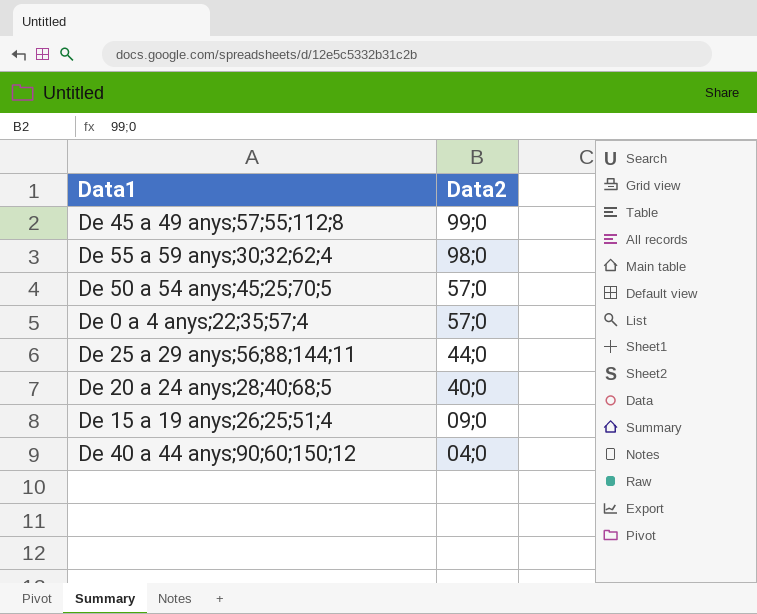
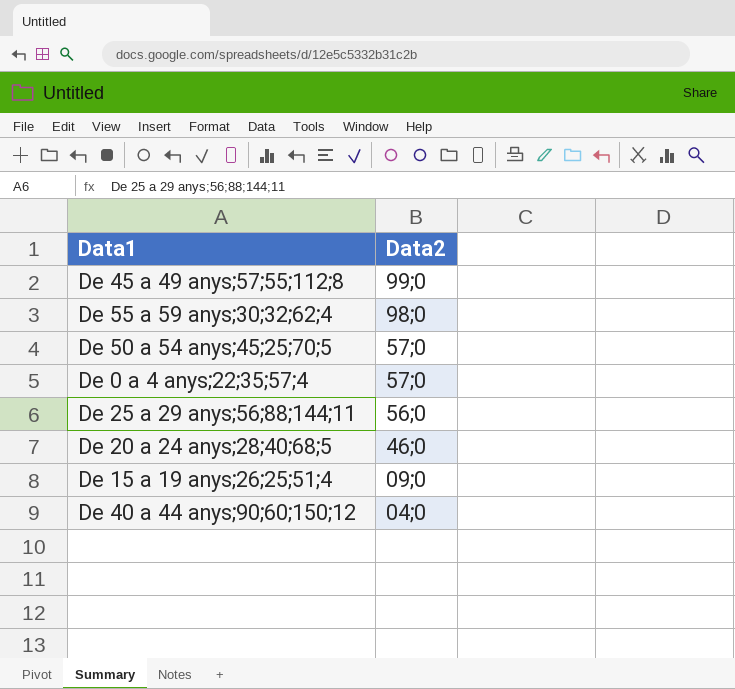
De 25 a 29 anys;56;88;144;11 | Data2: 44;0 -> 56;0
De 20 a 24 anys;28;40;68;5 | Data2: 40;0 -> 46;0

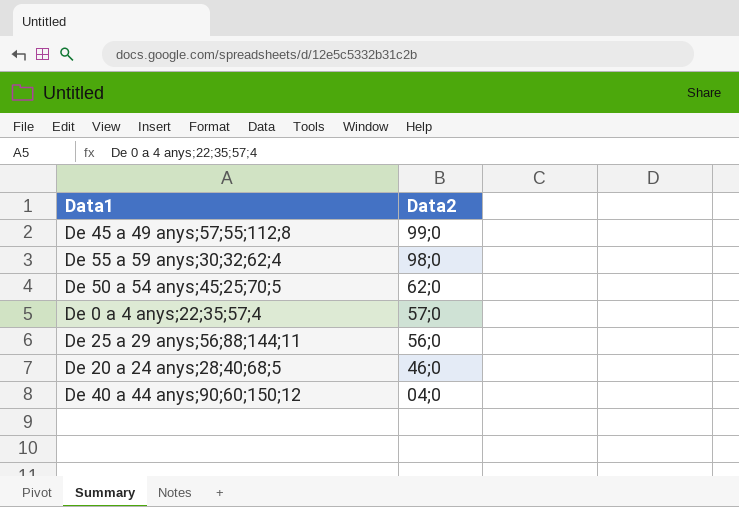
row De 15 a 19 anys;26;25;51;4: 09;0 -> none
De 50 a 54 anys;45;25;70;5 | Data2: 57;0 -> 62;0

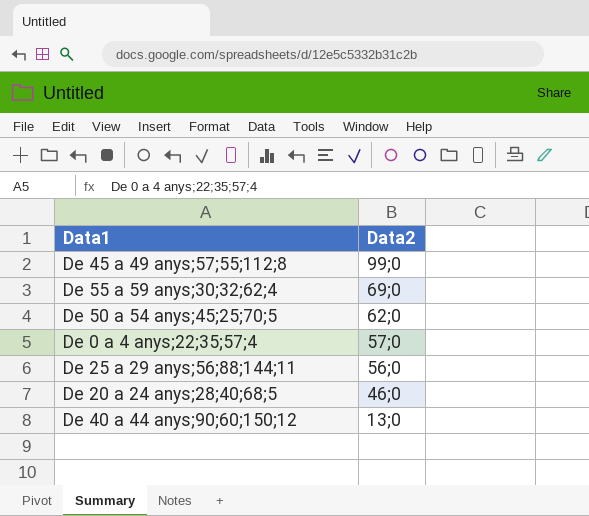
De 55 a 59 anys;30;32;62;4 | Data2: 98;0 -> 69;0
De 40 a 44 anys;90;60;150;12 | Data2: 04;0 -> 13;0

